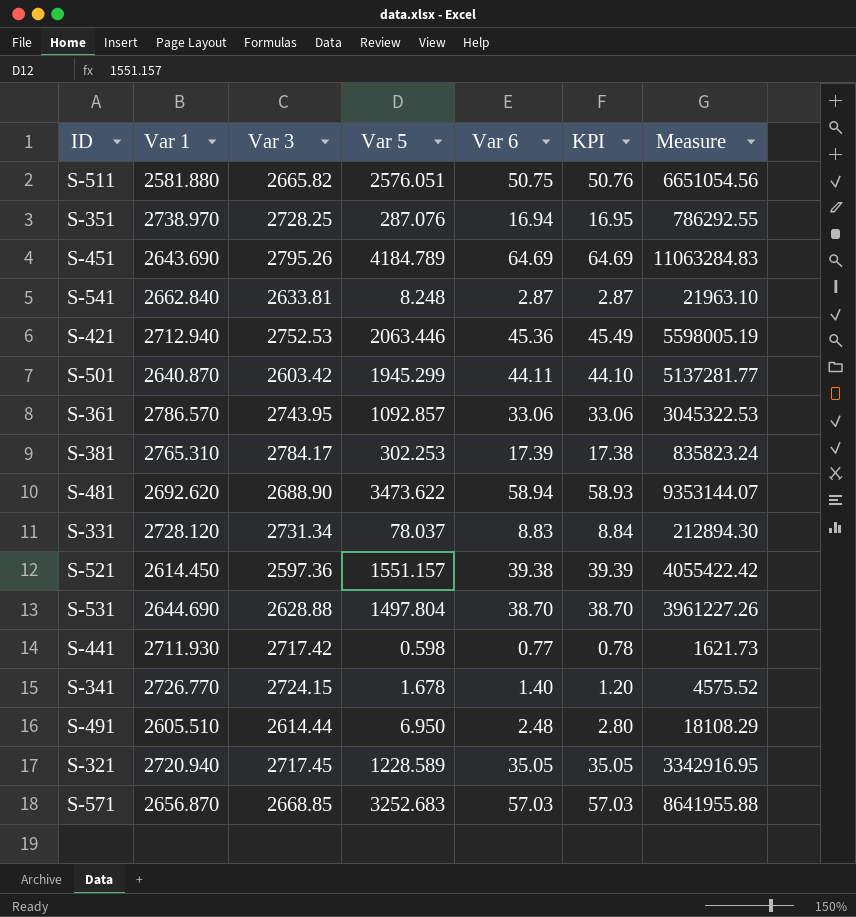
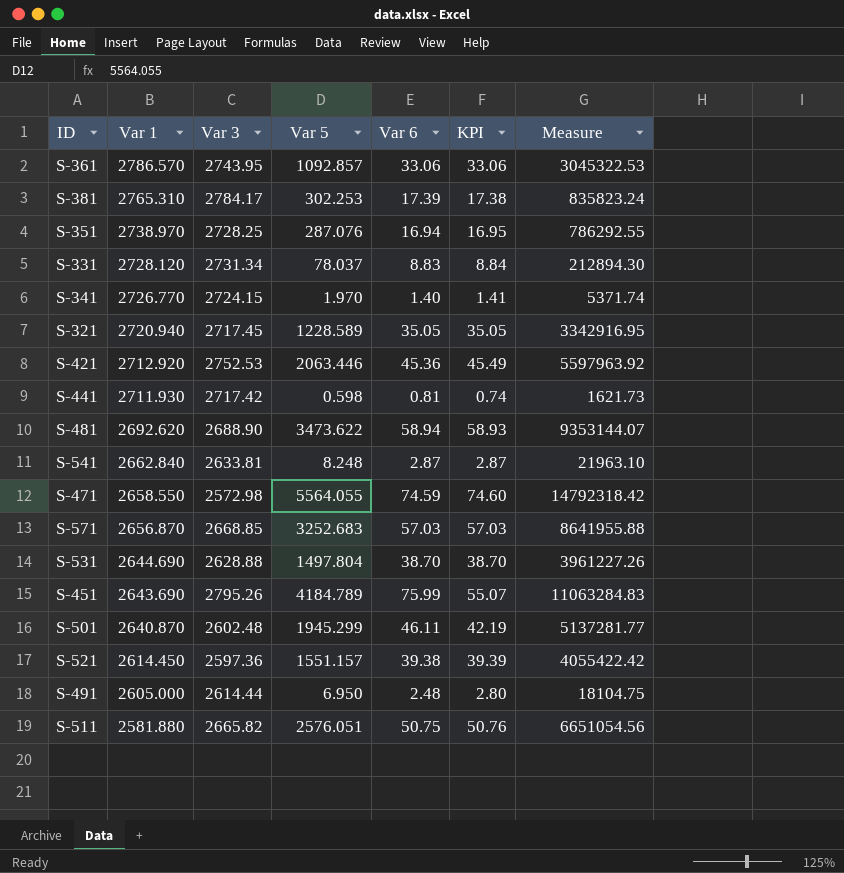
row order: none -> Var 1 descending
S-341 | Var 5: 1.678 -> 1.970
S-341 | KPI: 1.20 -> 1.41
S-341 | Measure: 4575.52 -> 5371.74
S-421 | Var 1: 2712.940 -> 2712.920
S-421 | Measure: 5598005.19 -> 5597963.92
S-441 | Var 6: 0.77 -> 0.81
S-441 | KPI: 0.78 -> 0.74
row S-471: none -> 2658.550 | 2572.98 | 5564.055 | 74.59 | 74.60 | 14792318.42
S-451 | Var 6: 64.69 -> 75.99
S-451 | KPI: 64.69 -> 55.07
S-501 | Var 3: 2603.42 -> 2602.48
S-501 | Var 6: 44.11 -> 46.11
S-501 | KPI: 44.10 -> 42.19
S-491 | Var 1: 2605.510 -> 2605.000
S-491 | Measure: 18108.29 -> 18104.75

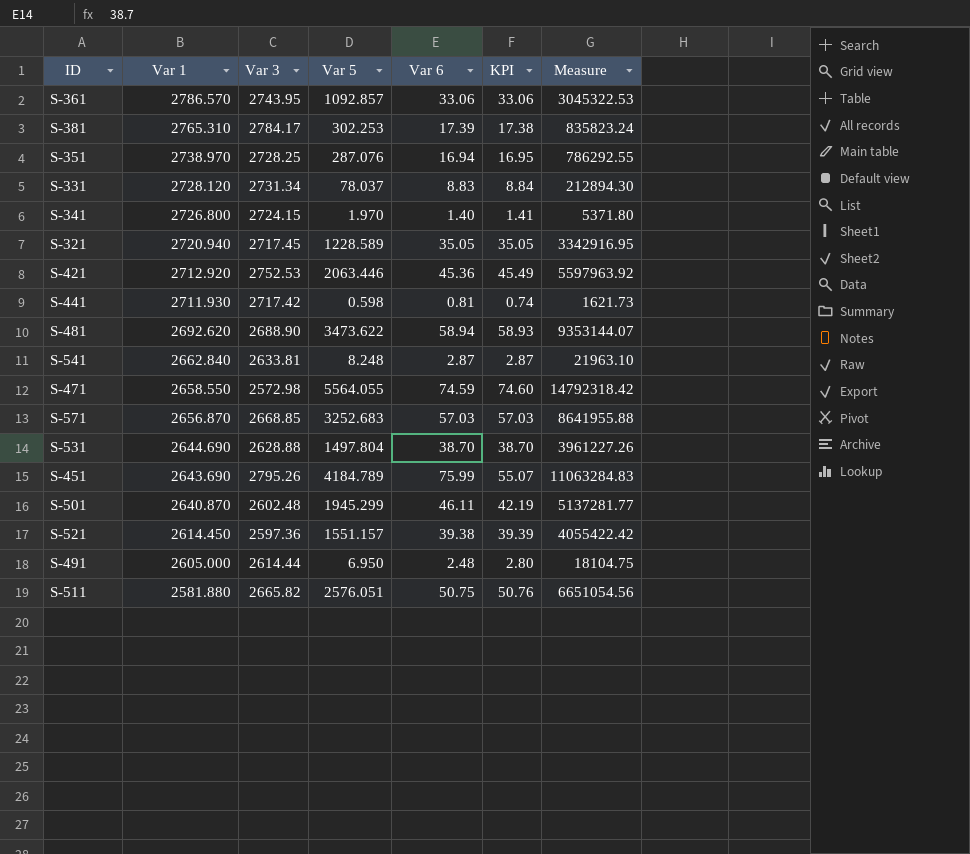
S-341 | Var 1: 2726.770 -> 2726.800
S-341 | Measure: 5371.74 -> 5371.80

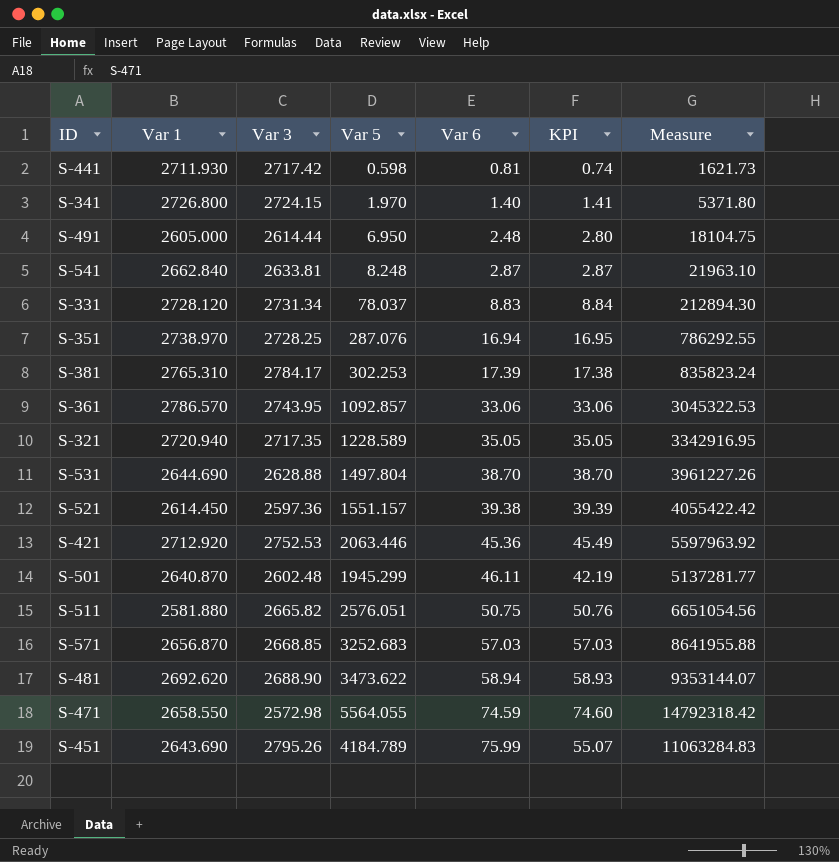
row order: Var 1 descending -> Var 6 ascending
S-321 | Var 3: 2717.45 -> 2717.35

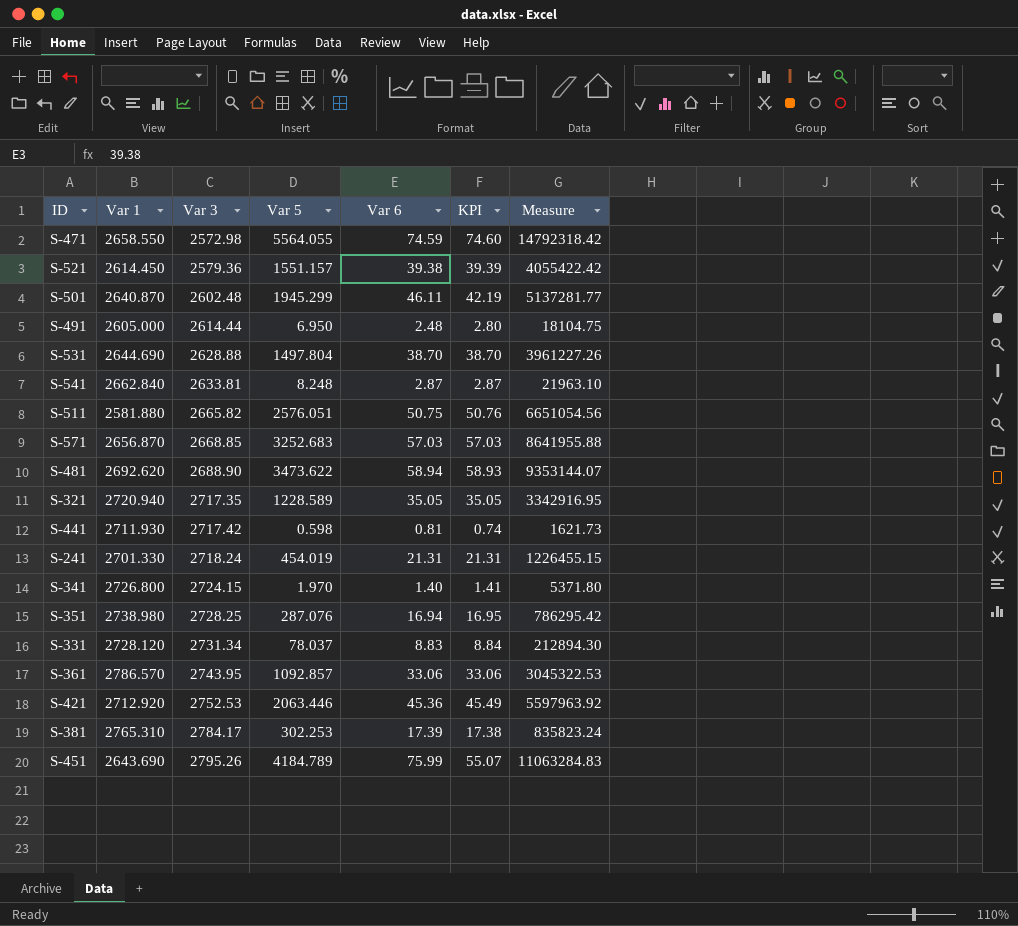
row order: Var 6 ascending -> Var 3 ascending
S-521 | Var 3: 2597.36 -> 2579.36
row S-241: none -> 2701.330 | 2718.24 | 454.019 | 21.31 | 21.31 | 1226455.15
S-351 | Var 1: 2738.970 -> 2738.980
S-351 | Measure: 786292.55 -> 786295.42

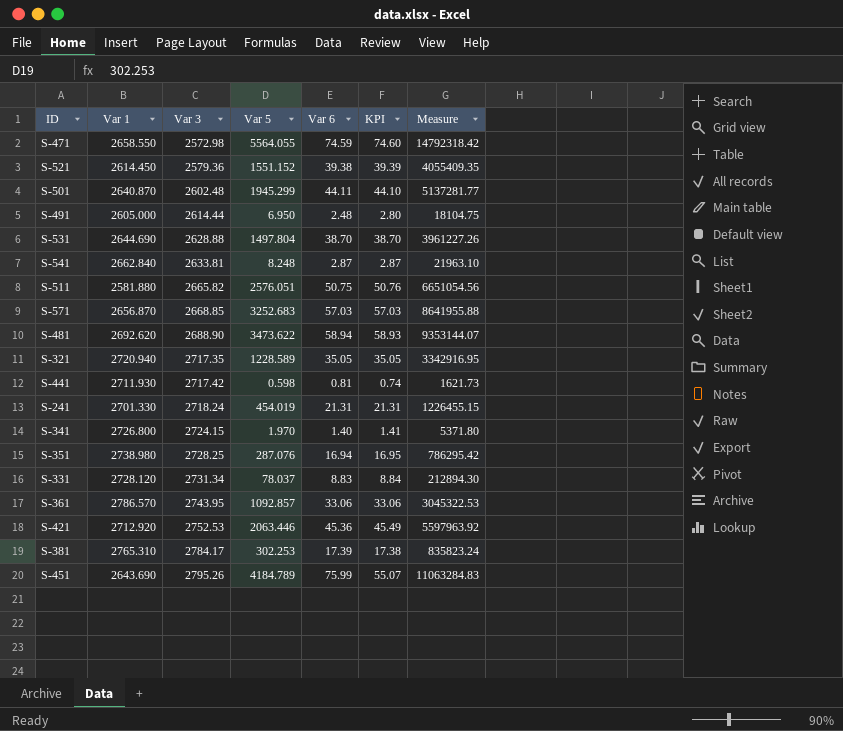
S-521 | Var 5: 1551.157 -> 1551.152
S-521 | Measure: 4055422.42 -> 4055409.35
S-501 | Var 6: 46.11 -> 44.11
S-501 | KPI: 42.19 -> 44.10

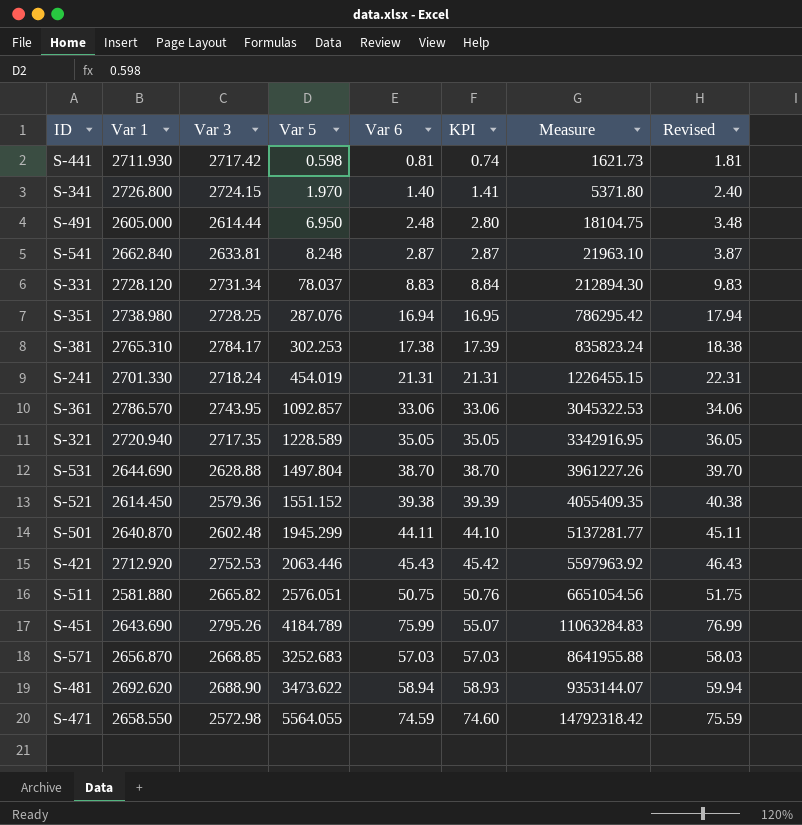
row order: Var 3 ascending -> KPI ascending
column Revised | formula: none -> [Var 6] + 1
S-381 | Var 6: 17.39 -> 17.38
S-381 | KPI: 17.38 -> 17.39
S-421 | Var 6: 45.36 -> 45.43
S-421 | KPI: 45.49 -> 45.42

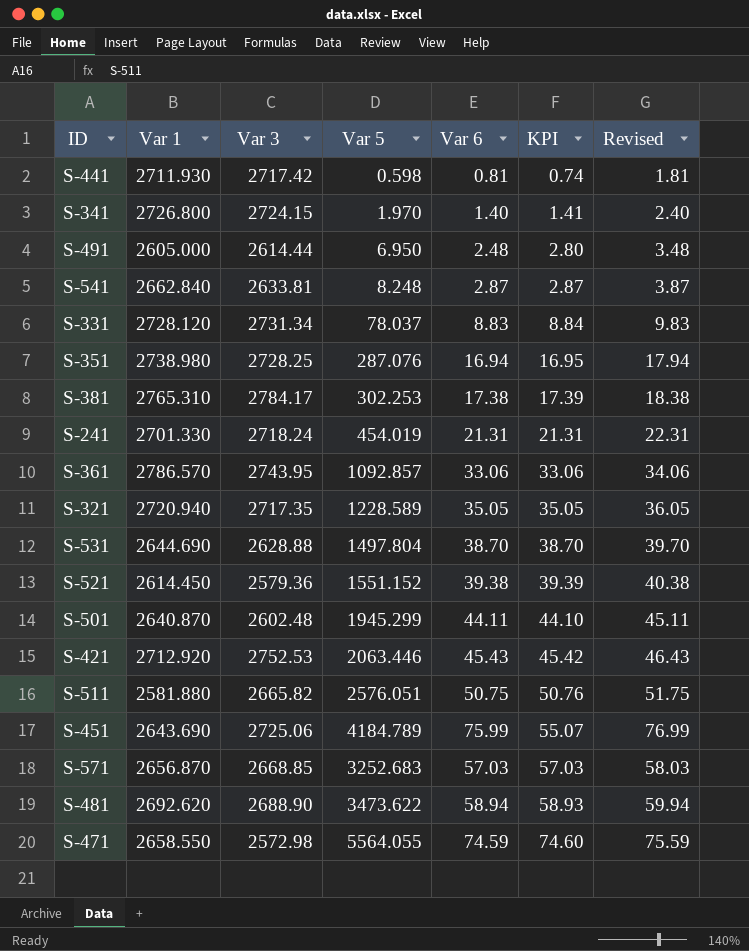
column Measure | formula: [Var 1] * [Var 5] -> none
S-451 | Var 3: 2795.26 -> 2725.06

